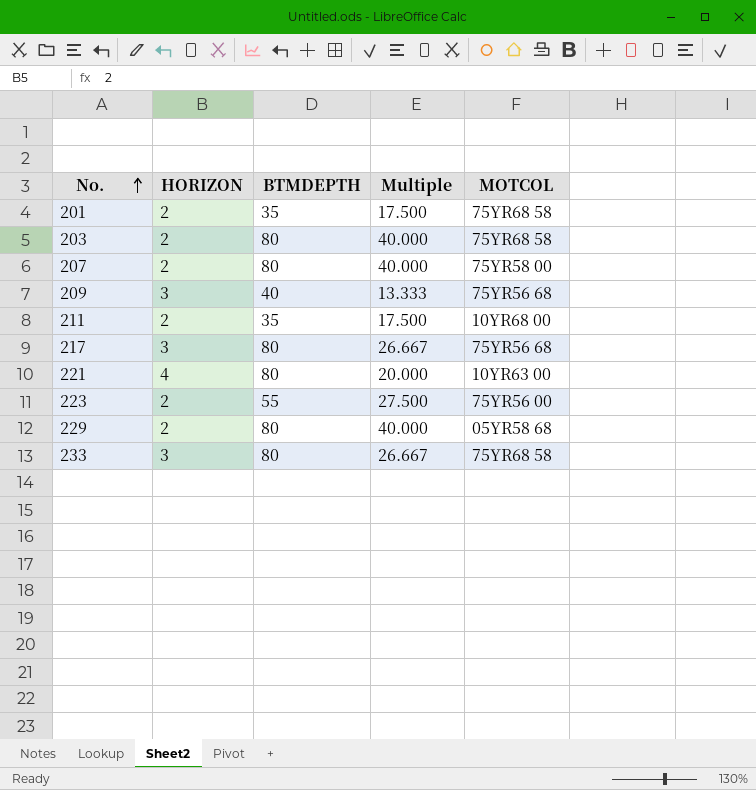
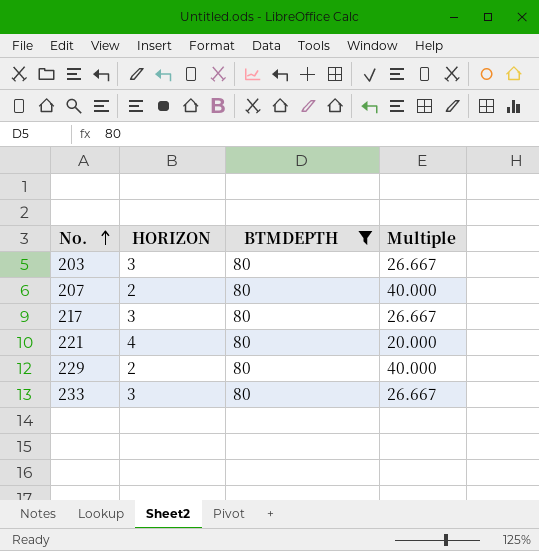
filter: none -> BTMDEPTH = 80
column MOTCOL | position: 5 -> none
203 | HORIZON: 2 -> 3
203 | Multiple: 40.000 -> 26.667

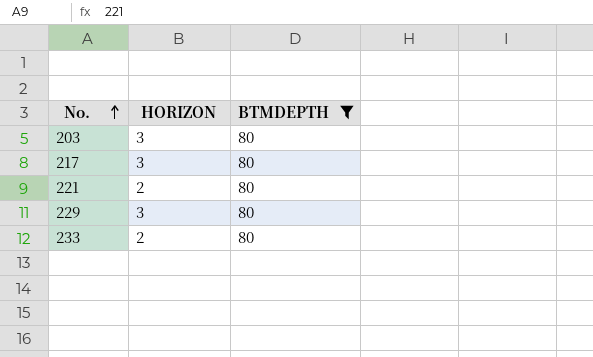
column Multiple | formula: [BTMDEPTH] / [HORIZON] -> none
row 207: 2 | 80 | 40.000 -> none
221 | HORIZON: 4 -> 2
229 | HORIZON: 2 -> 3
233 | HORIZON: 3 -> 2

